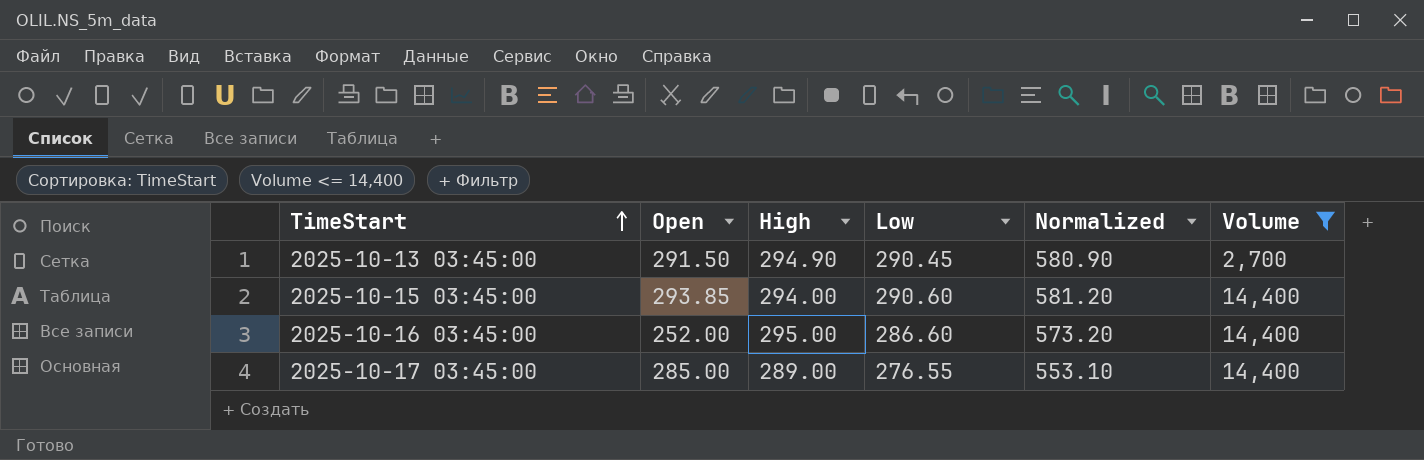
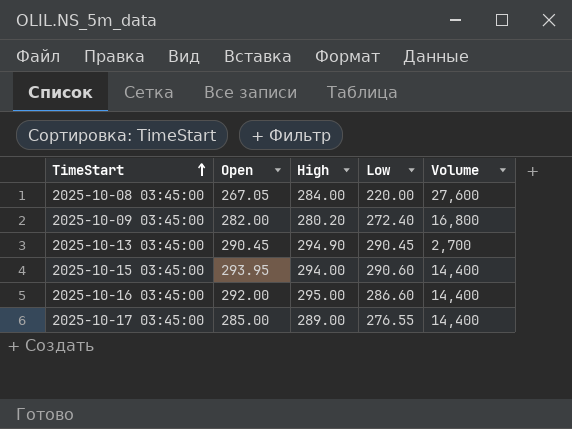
filter: Volume <= 14,400 -> none
column Normalized | formula: [Low] * 2 -> none
2025-10-13 03:45:00 | Open: 291.50 -> 290.45
2025-10-15 03:45:00 | Open: 293.85 -> 293.95
2025-10-16 03:45:00 | Open: 252.00 -> 292.00

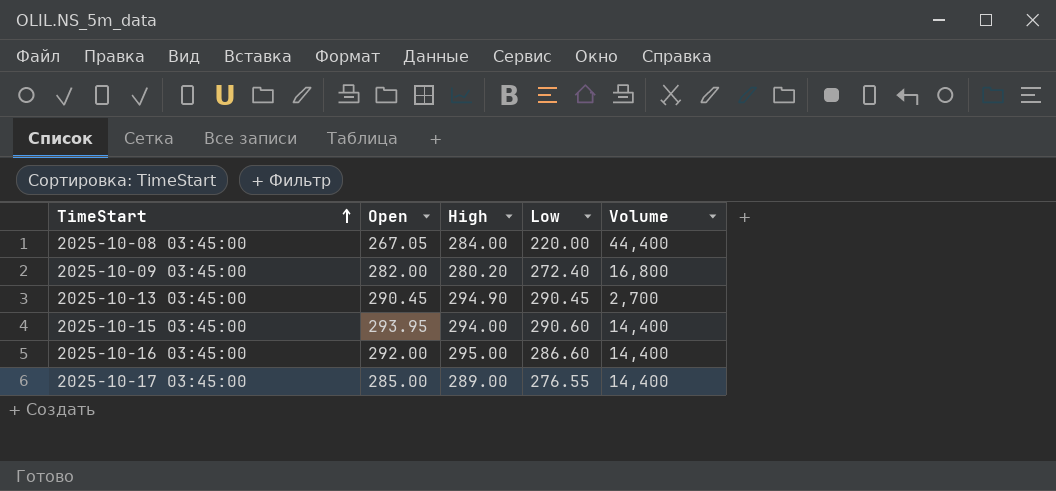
2025-10-08 03:45:00 | Volume: 27,600 -> 44,400

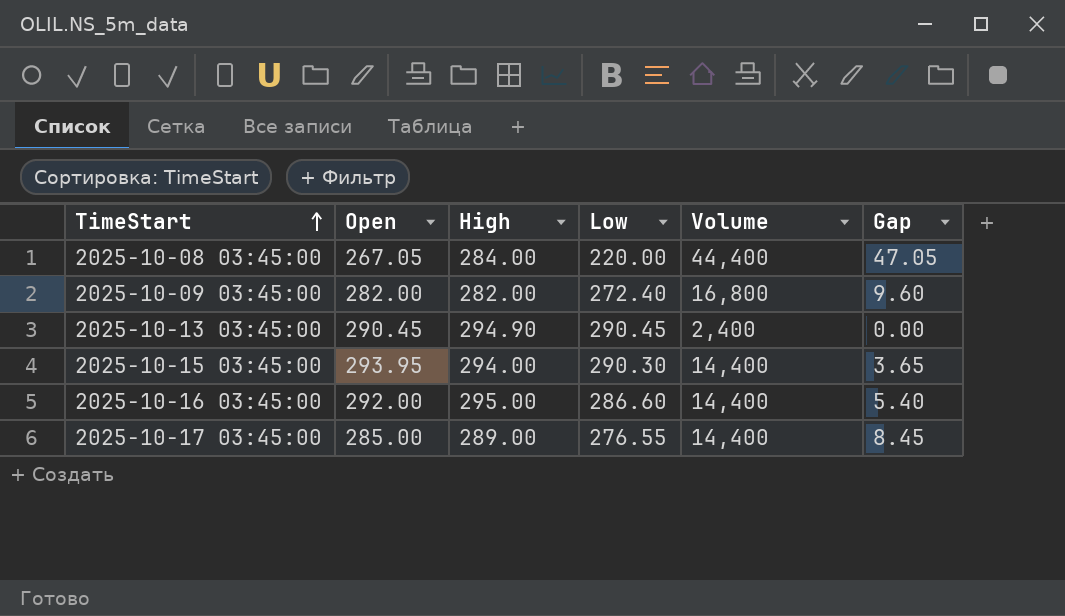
column Gap | formula: none -> [Open] - [Low]
2025-10-09 03:45:00 | High: 280.20 -> 282.00
2025-10-13 03:45:00 | Volume: 2,700 -> 2,400
2025-10-15 03:45:00 | Low: 290.60 -> 290.30

